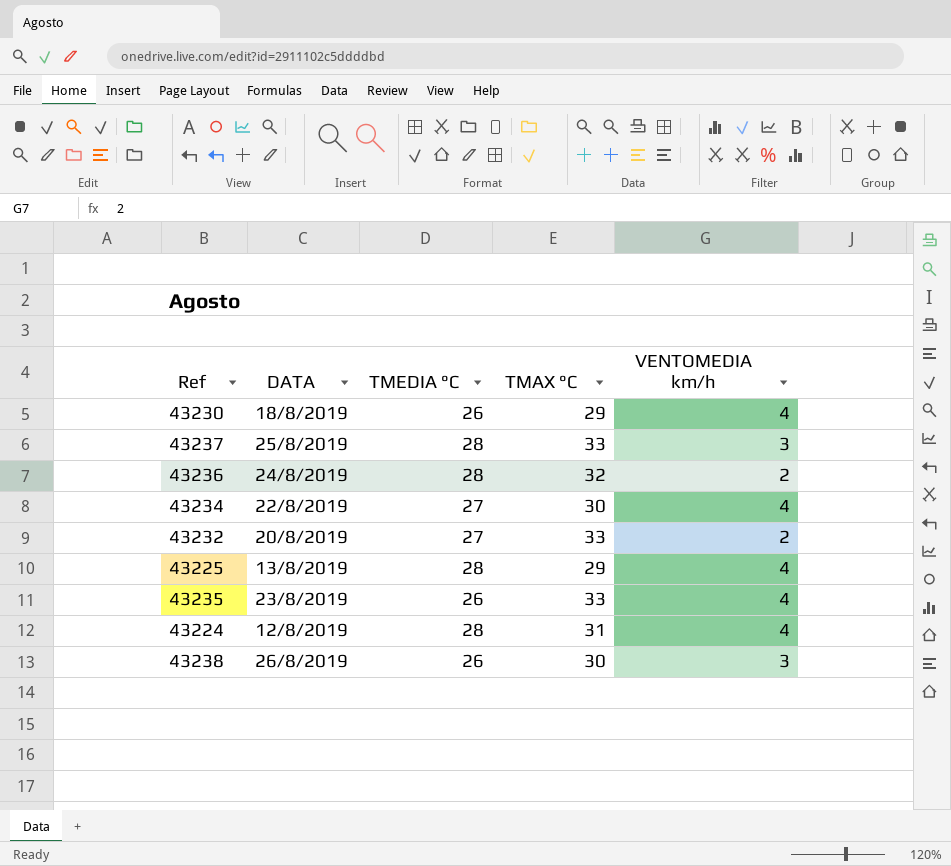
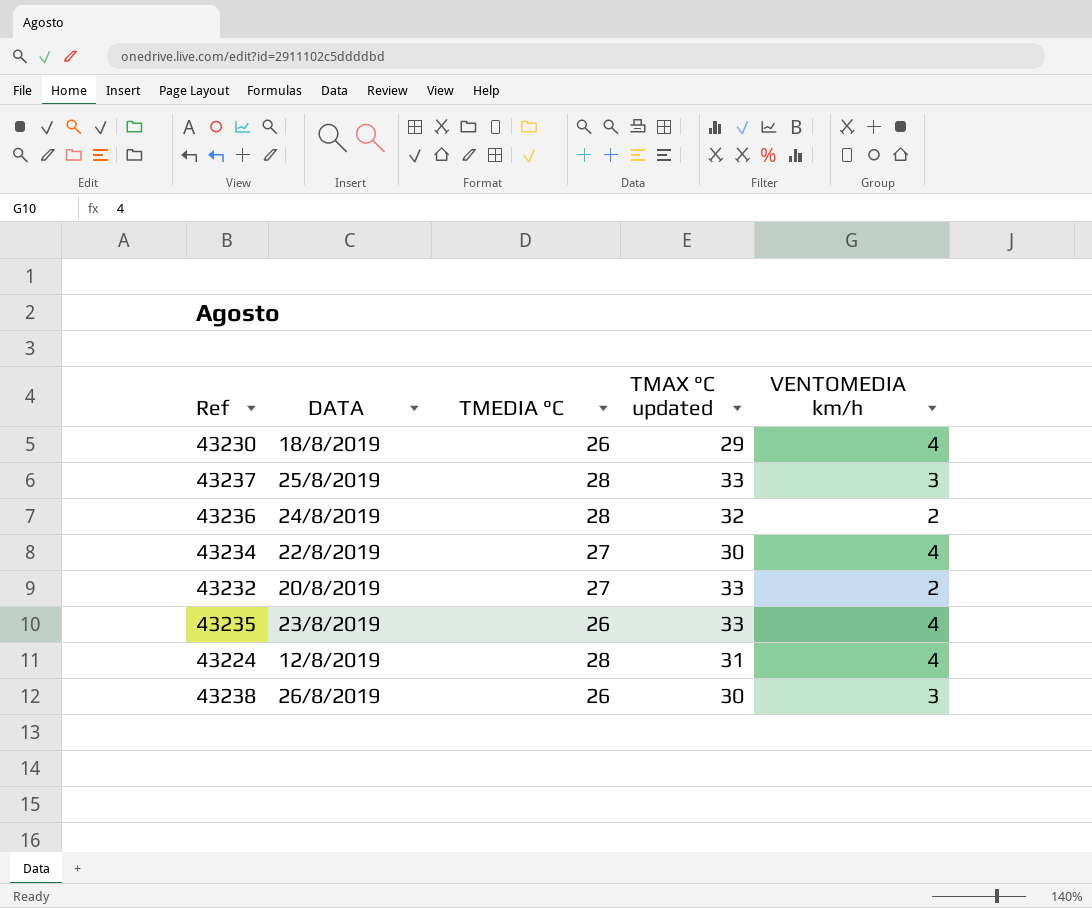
column name: TMAX °C -> TMAX °C updated
row 43225: 13/8/2019 | 28 | 29 | 4 -> none

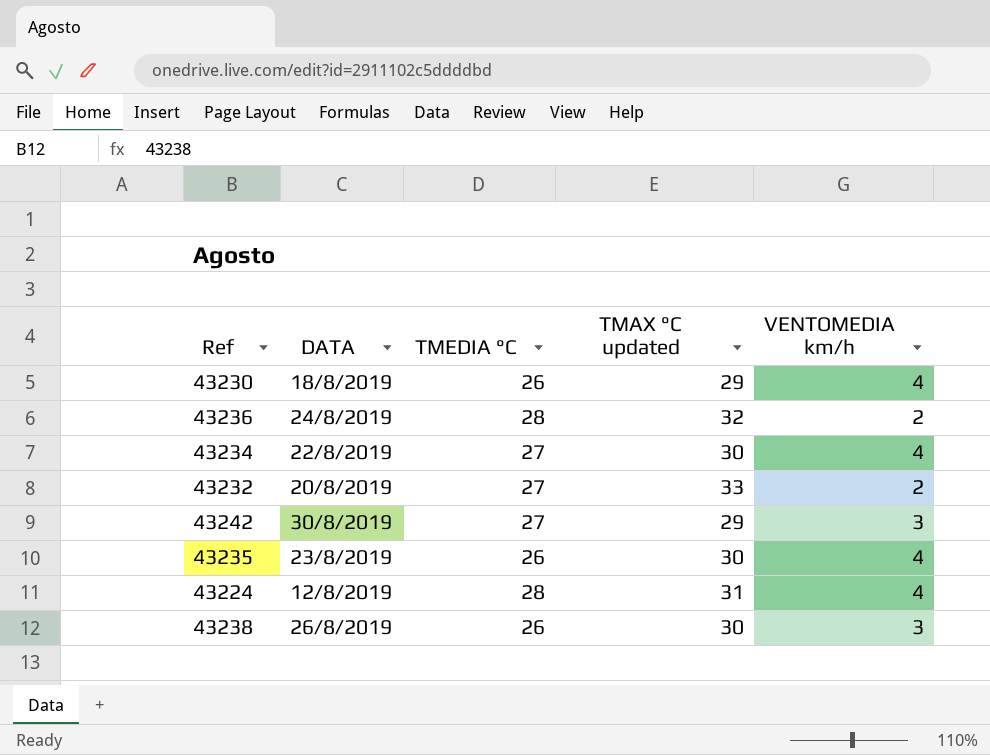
row 43237: 25/8/2019 | 28 | 33 | 3 -> none
row 43242: none -> 30/8/2019 | 27 | 29 | 3
43235 | TMAX °C updated: 33 -> 30

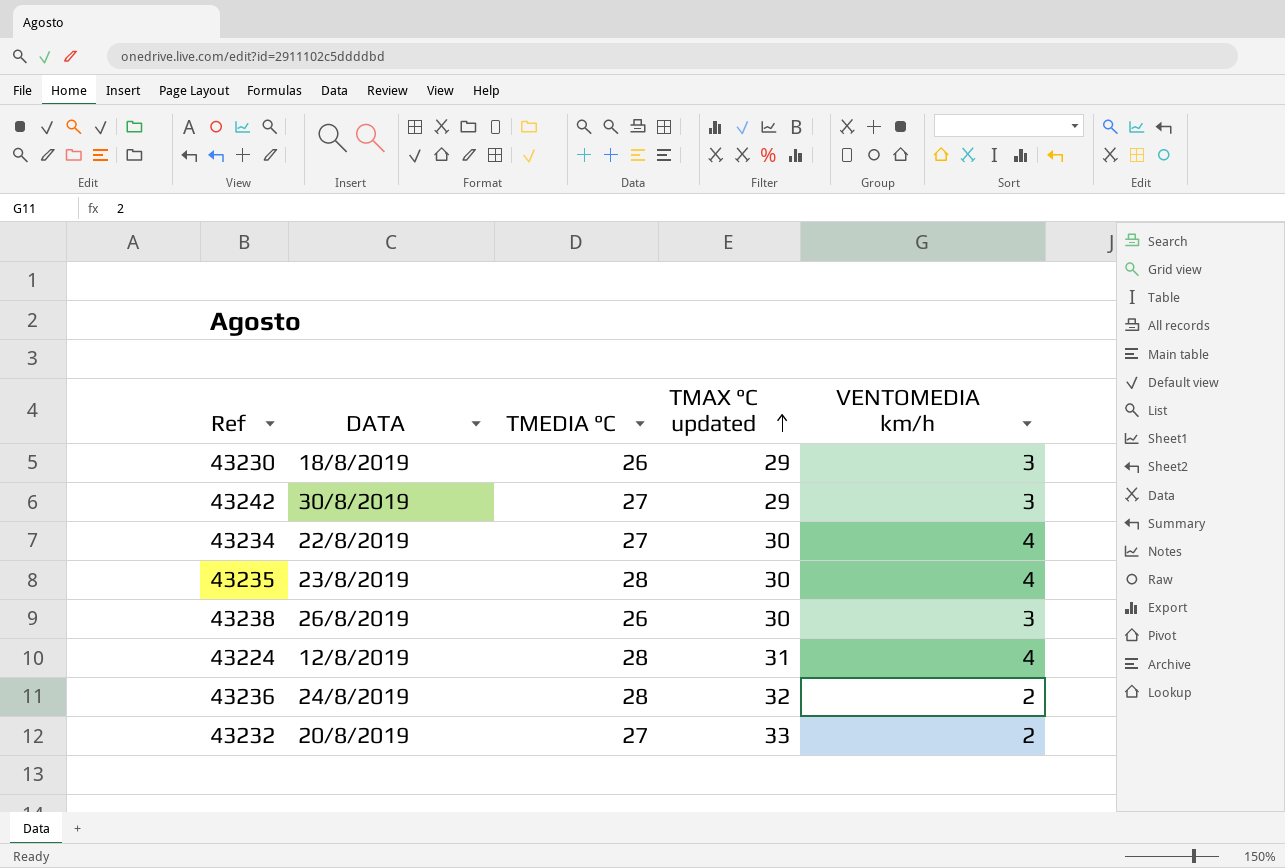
row order: none -> TMAX °C updated ascending
43230 | VENTOMEDIA km/h: 4 -> 3
43235 | TMEDIA °C: 26 -> 28

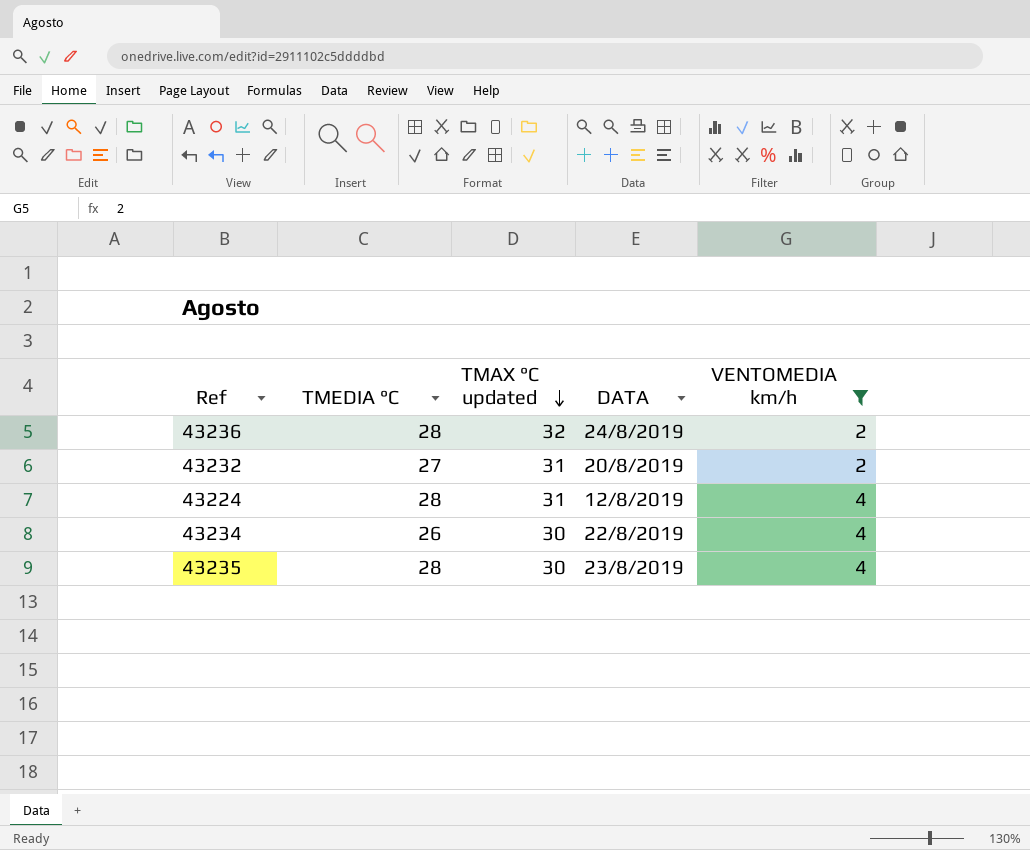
filter: none -> VENTOMEDIA km/h != 3
row order: TMAX °C updated ascending -> TMAX °C updated descending
column DATA | position: 2 -> 4
43232 | TMAX °C updated: 33 -> 31
43234 | TMEDIA °C: 27 -> 26

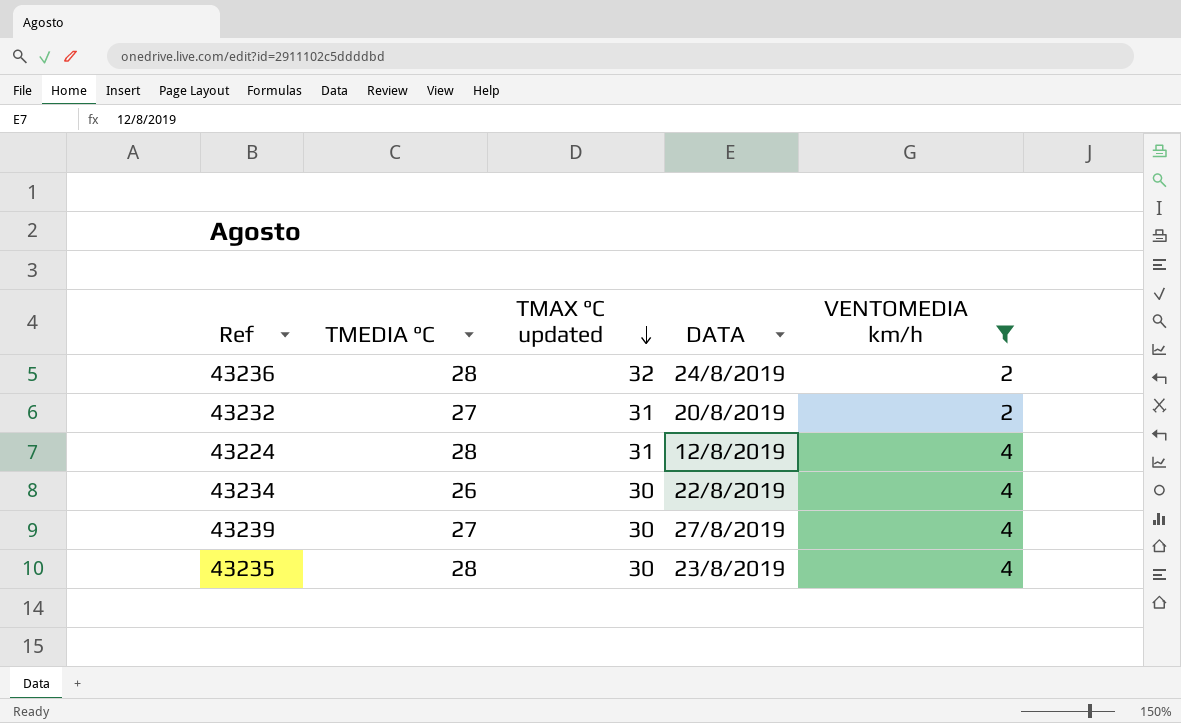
row 43239: none -> 27 | 30 | 27/8/2019 | 4

